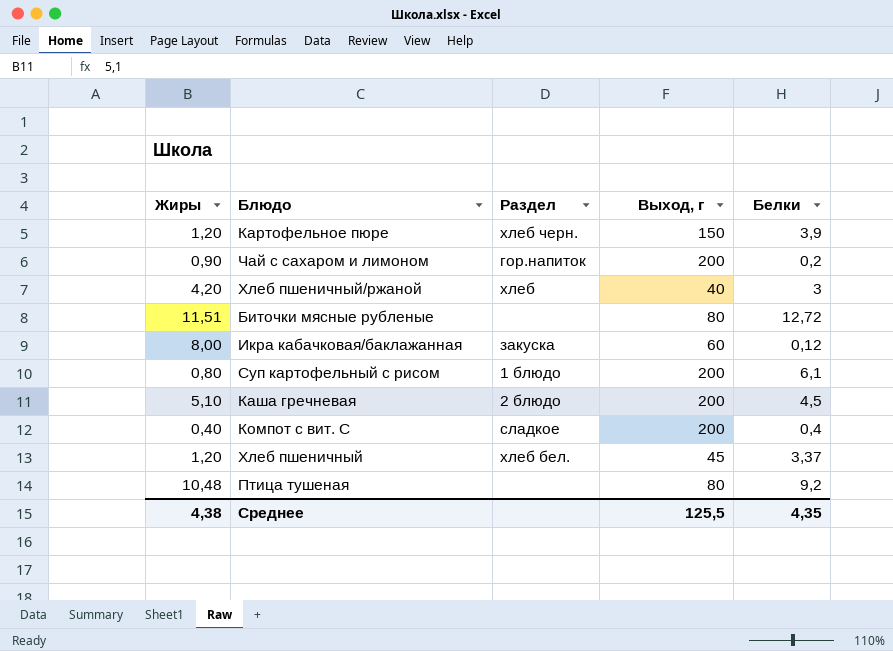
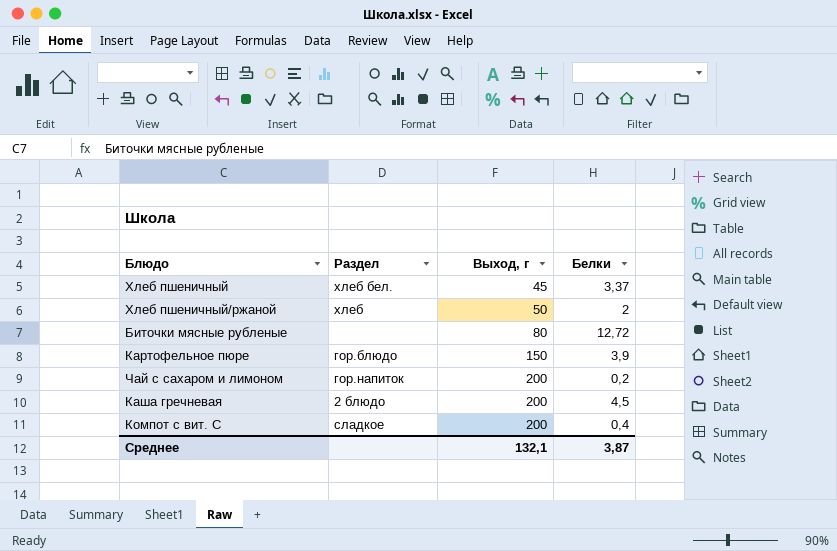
row order: none -> Выход, г ascending
column Жиры | position: 1 -> none
row Икра кабачковая/баклажанная: 8,00 | закуска | 60 | 0,12 -> none
row Суп картофельный с рисом: 0,80 | 1 блюдо | 200 | 6,1 -> none
row Птица тушеная: 10,48 | none | 80 | 9,2 -> none
Хлеб пшеничный/ржаной | Выход, г: 40 -> 50
Хлеб пшеничный/ржаной | Белки: 3 -> 2
Картофельное пюре | Раздел: хлеб черн. -> гор.блюдо
Среднее | Выход, г: 125,5 -> 132,1
Среднее | Белки: 4,35 -> 3,87

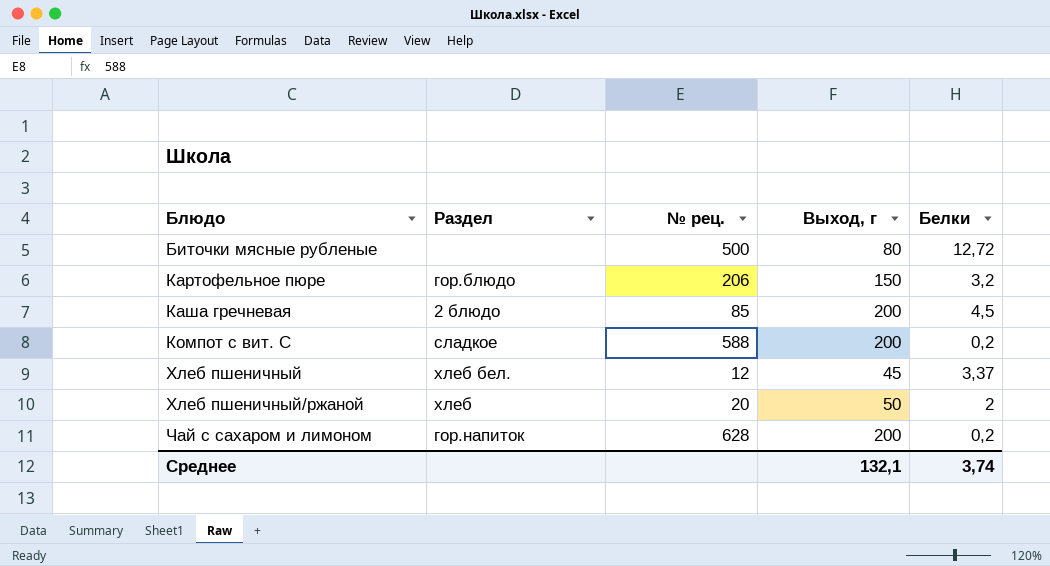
row order: Выход, г ascending -> Блюдо ascending
column № рец. | position: none -> 3
Картофельное пюре | Белки: 3,9 -> 3,2
Компот с вит. С | Белки: 0,4 -> 0,2
Среднее | Белки: 3,87 -> 3,74

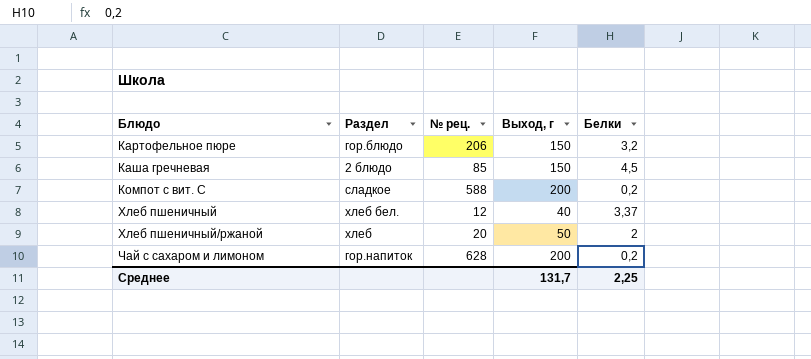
row Биточки мясные рубленые: none | 500 | 80 | 12,72 -> none
Каша гречневая | Выход, г: 200 -> 150
Хлеб пшеничный | Выход, г: 45 -> 40
Среднее | Выход, г: 132,1 -> 131,7
Среднее | Белки: 3,74 -> 2,25

